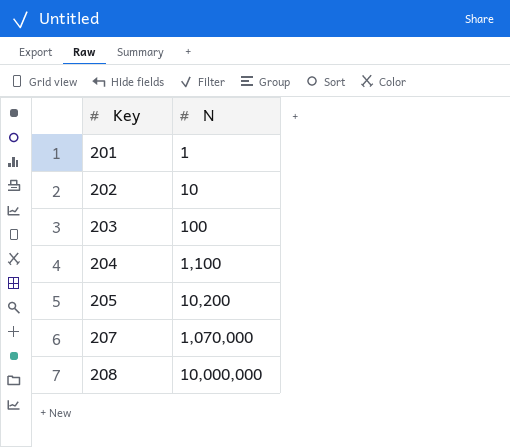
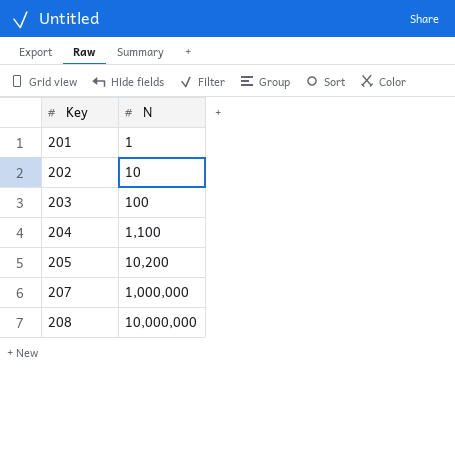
207 | N: 1,070,000 -> 1,000,000

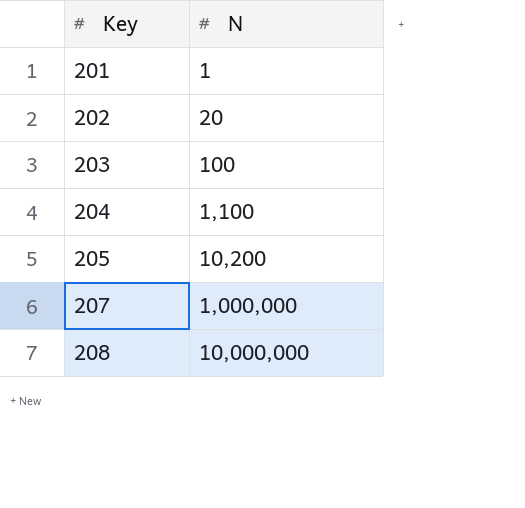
202 | N: 10 -> 20

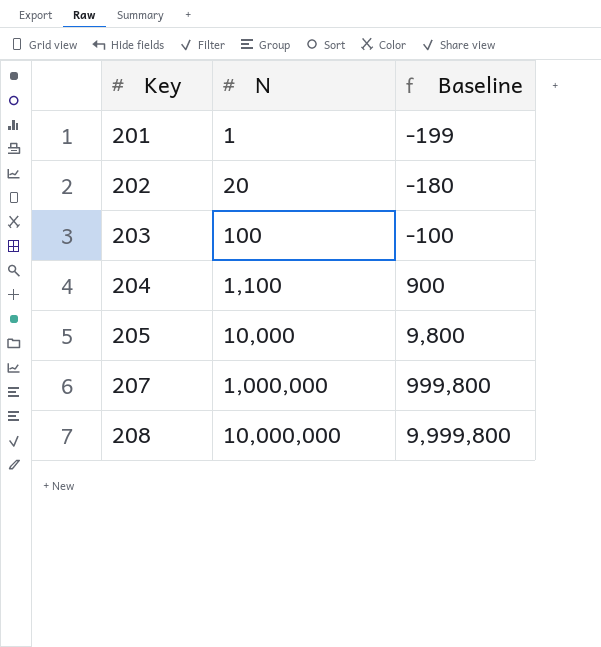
column Baseline | formula: none -> [N] - 200
205 | N: 10,200 -> 10,000

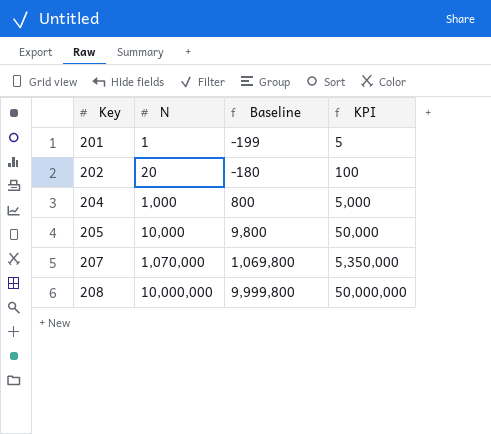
column KPI | formula: none -> [N] * 5
row 203: 100 | -100 -> none
204 | N: 1,100 -> 1,000
204 | Baseline: 900 -> 800
207 | N: 1,000,000 -> 1,070,000
207 | Baseline: 999,800 -> 1,069,800

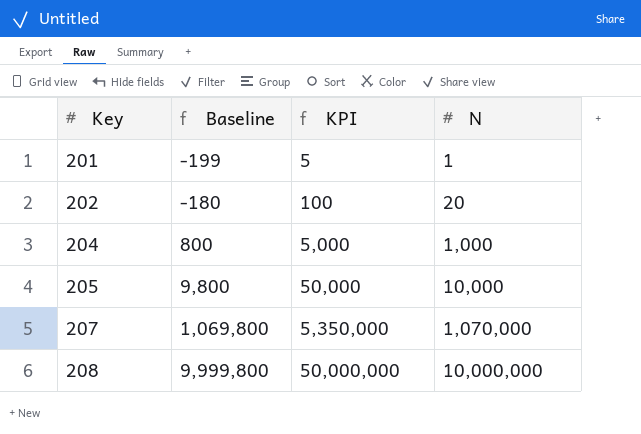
column N | position: 2 -> 4

